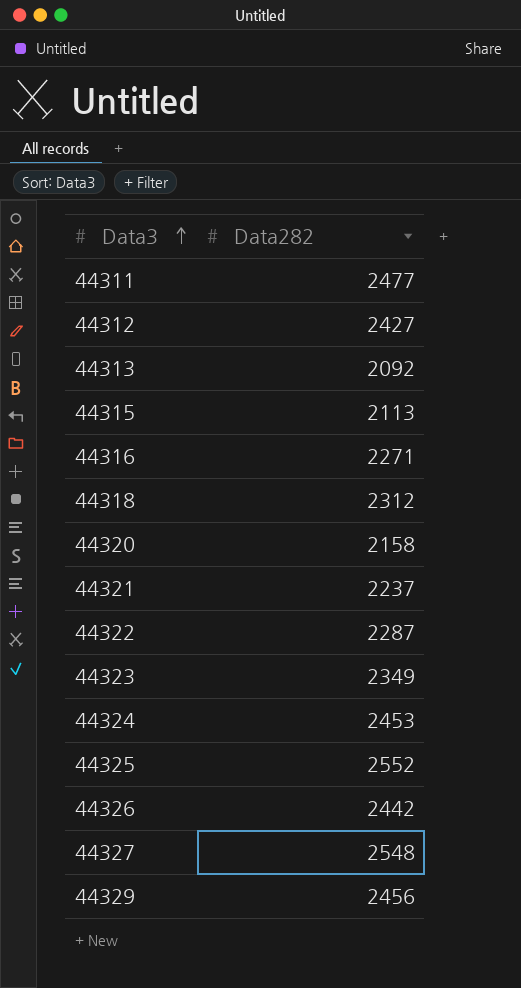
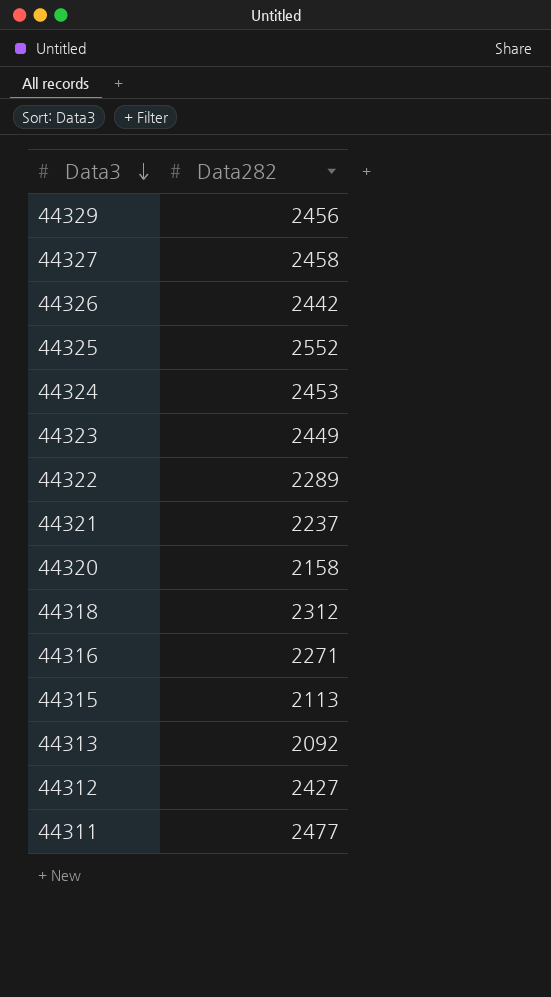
row order: Data3 ascending -> Data3 descending
44327 | Data282: 2548 -> 2458
44323 | Data282: 2349 -> 2449
44322 | Data282: 2287 -> 2289

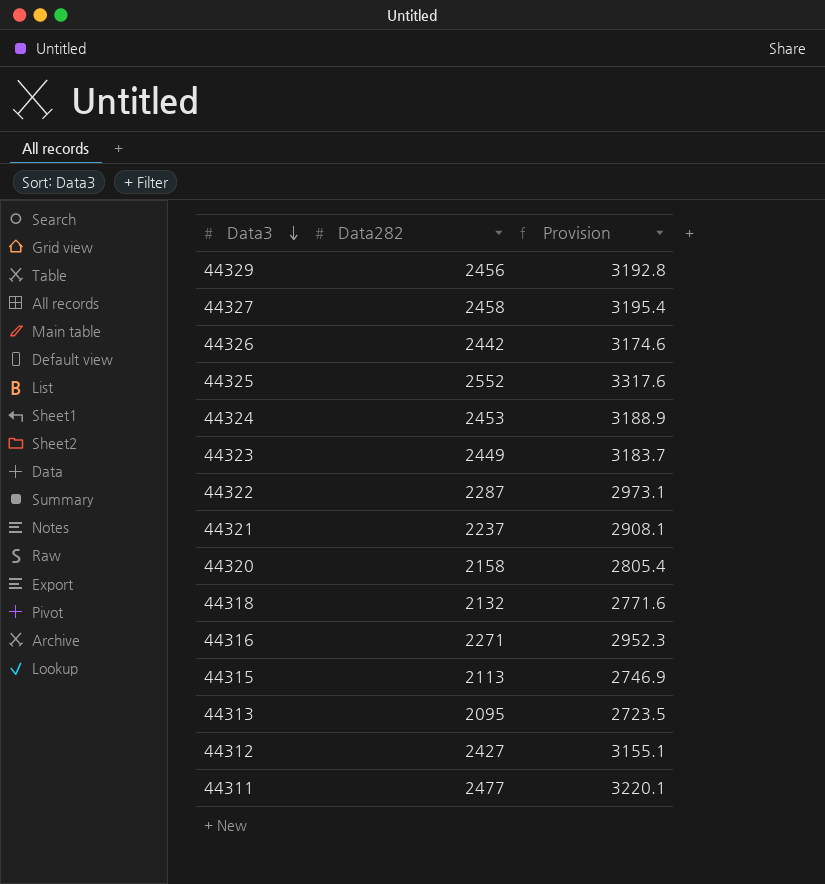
column Provision | formula: none -> [Data282] * 1.3
44322 | Data282: 2289 -> 2287
44318 | Data282: 2312 -> 2132
44313 | Data282: 2092 -> 2095

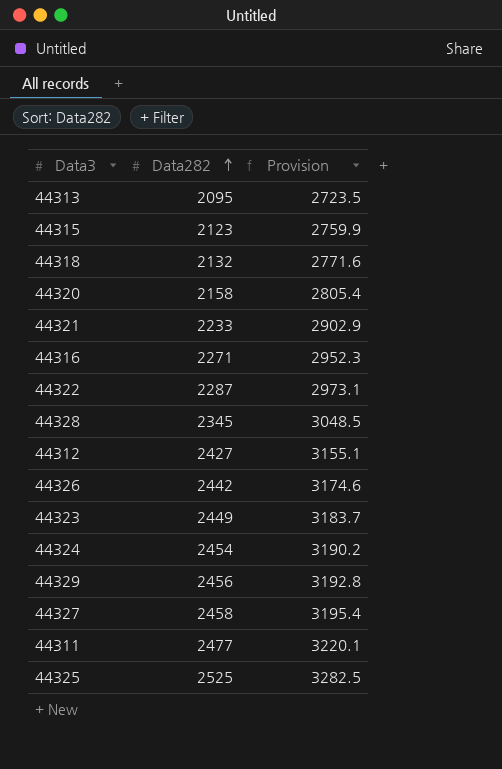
row order: Data3 descending -> Data282 ascending
44315 | Data282: 2113 -> 2123
44315 | Provision: 2746.9 -> 2759.9
44321 | Data282: 2237 -> 2233
44321 | Provision: 2908.1 -> 2902.9
row 44328: none -> 2345 | 3048.5
44324 | Data282: 2453 -> 2454
44324 | Provision: 3188.9 -> 3190.2
44325 | Data282: 2552 -> 2525
44325 | Provision: 3317.6 -> 3282.5

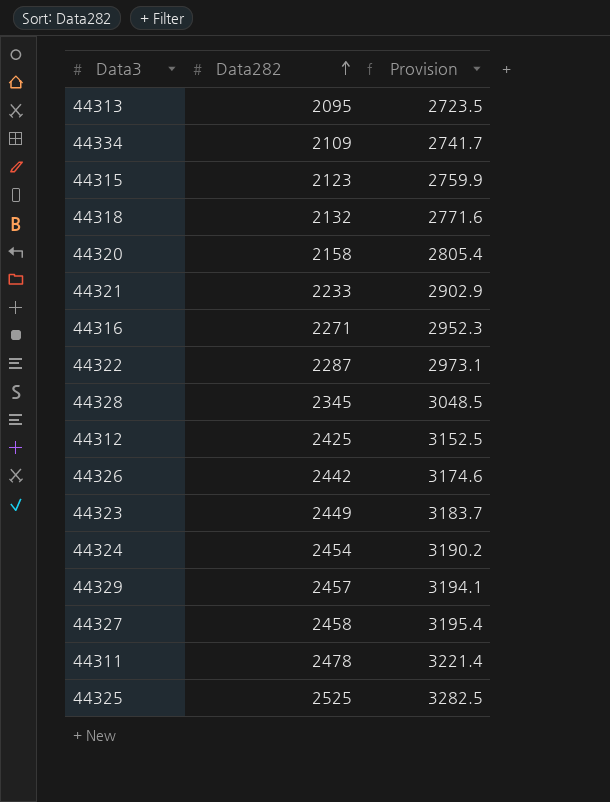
row 44334: none -> 2109 | 2741.7
44312 | Data282: 2427 -> 2425
44312 | Provision: 3155.1 -> 3152.5
44329 | Data282: 2456 -> 2457
44329 | Provision: 3192.8 -> 3194.1
44311 | Data282: 2477 -> 2478
44311 | Provision: 3220.1 -> 3221.4

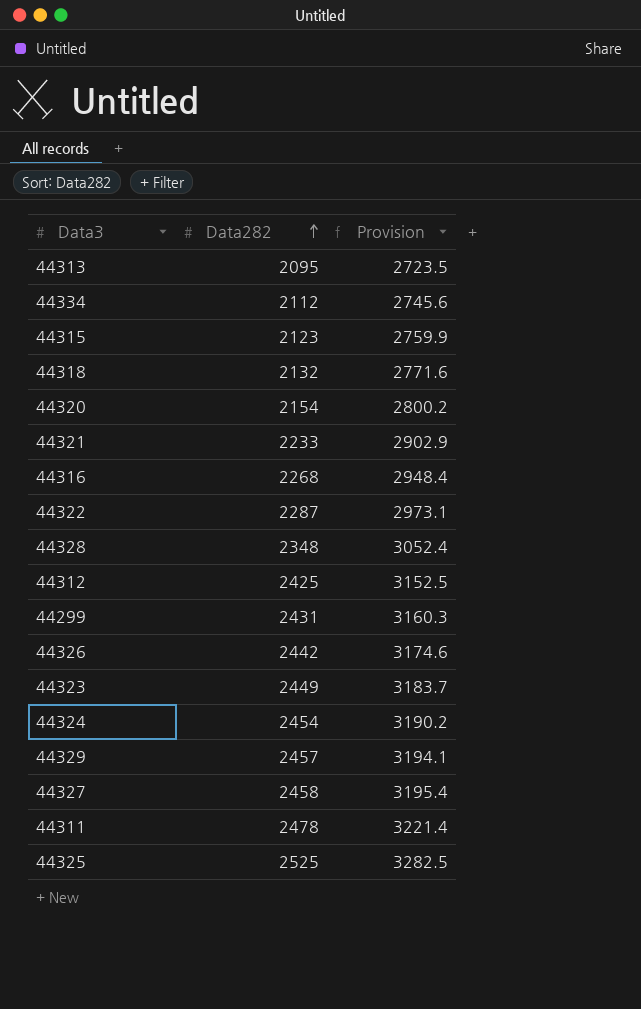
44334 | Data282: 2109 -> 2112
44334 | Provision: 2741.7 -> 2745.6
44320 | Data282: 2158 -> 2154
44320 | Provision: 2805.4 -> 2800.2
44316 | Data282: 2271 -> 2268
44316 | Provision: 2952.3 -> 2948.4
44328 | Data282: 2345 -> 2348
44328 | Provision: 3048.5 -> 3052.4
row 44299: none -> 2431 | 3160.3

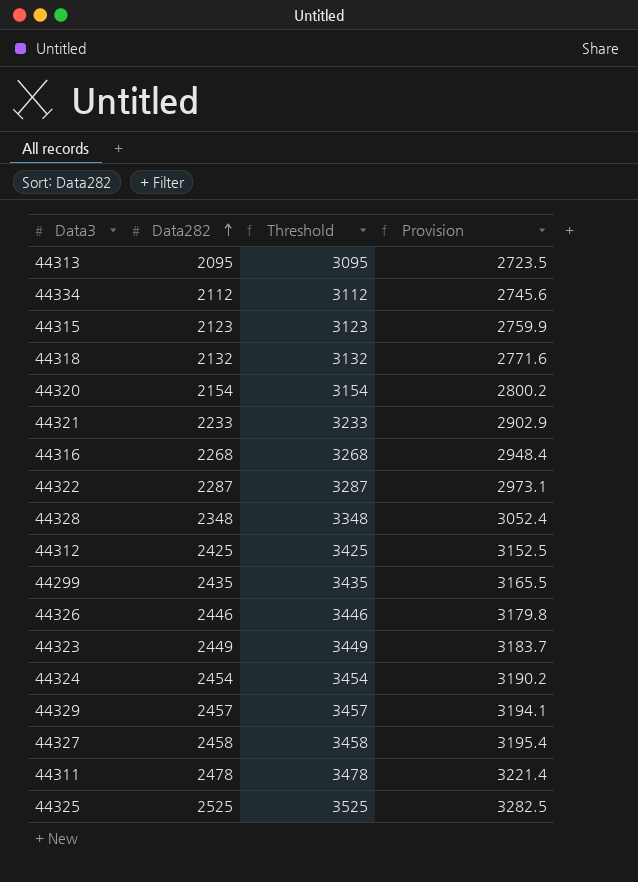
column Threshold | formula: none -> [Data282] + 1000
44299 | Data282: 2431 -> 2435
44299 | Provision: 3160.3 -> 3165.5
44326 | Data282: 2442 -> 2446
44326 | Provision: 3174.6 -> 3179.8

